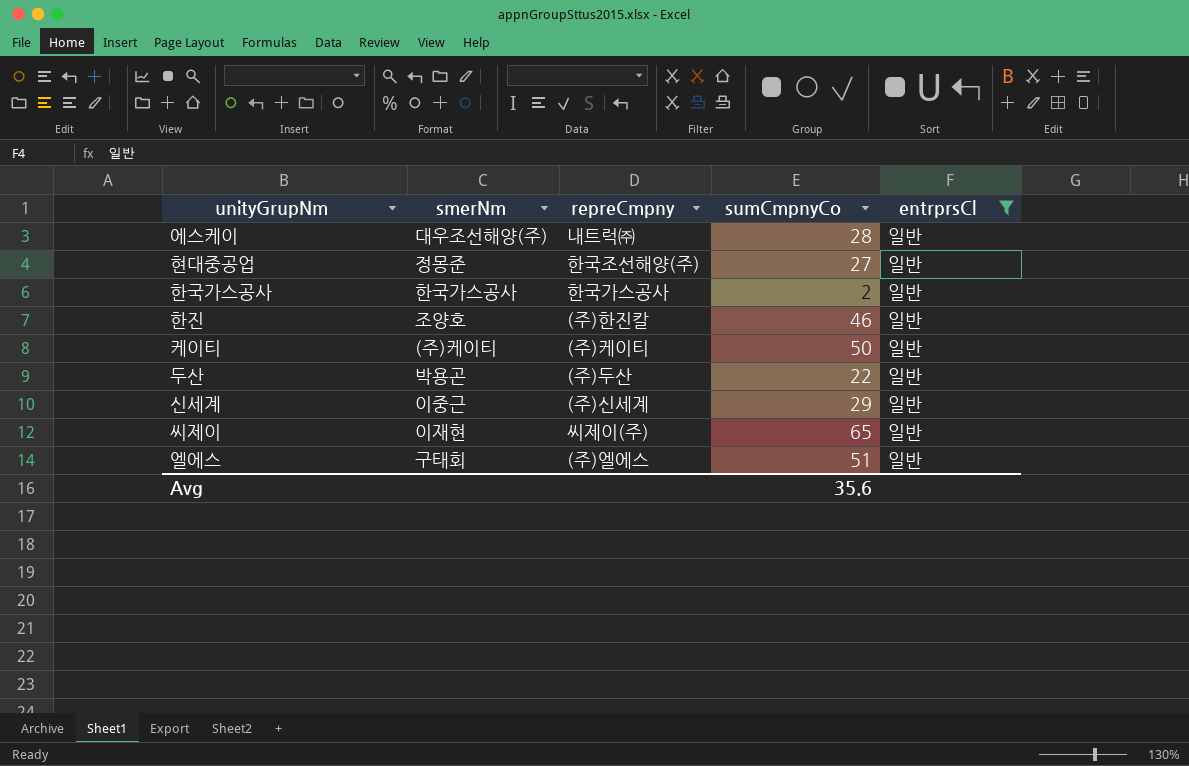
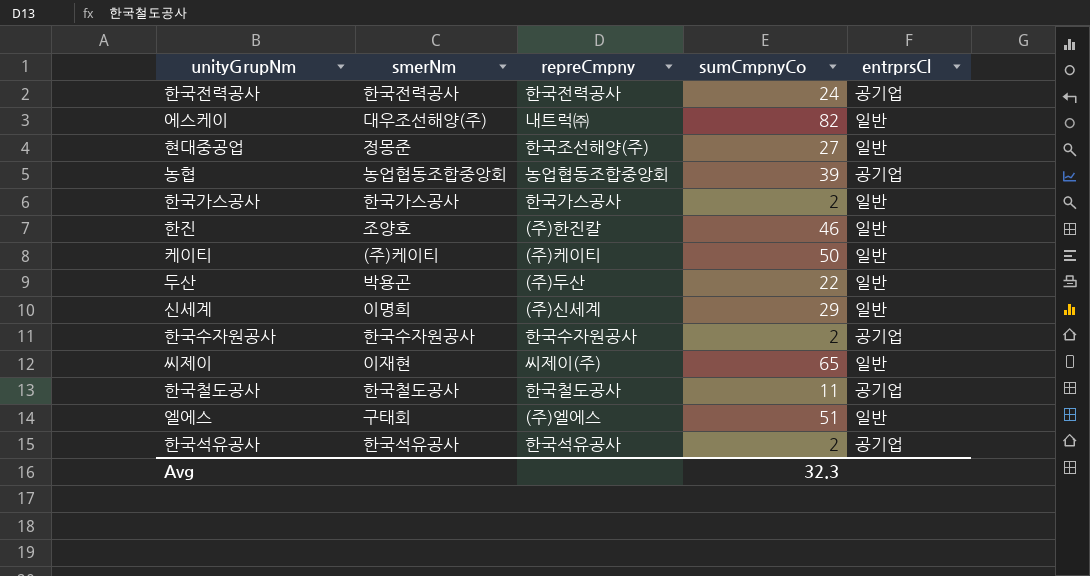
filter: entrprsCl = 일반 -> none
에스케이 | sumCmpnyCo: 28 -> 82
신세계 | smerNm: 이중근 -> 이명희
Avg | sumCmpnyCo: 35.6 -> 32.3

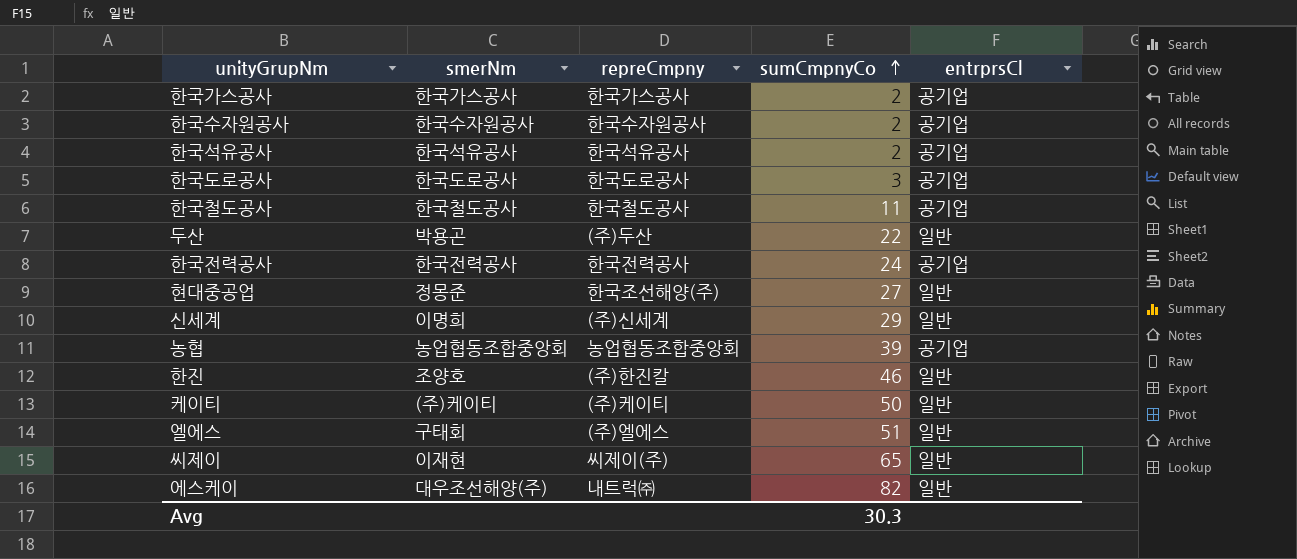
row order: none -> sumCmpnyCo ascending
한국가스공사 | entrprsCl: 일반 -> 공기업
row 한국도로공사: none -> 한국도로공사 | 한국도로공사 | 3 | 공기업
Avg | sumCmpnyCo: 32.3 -> 30.3

